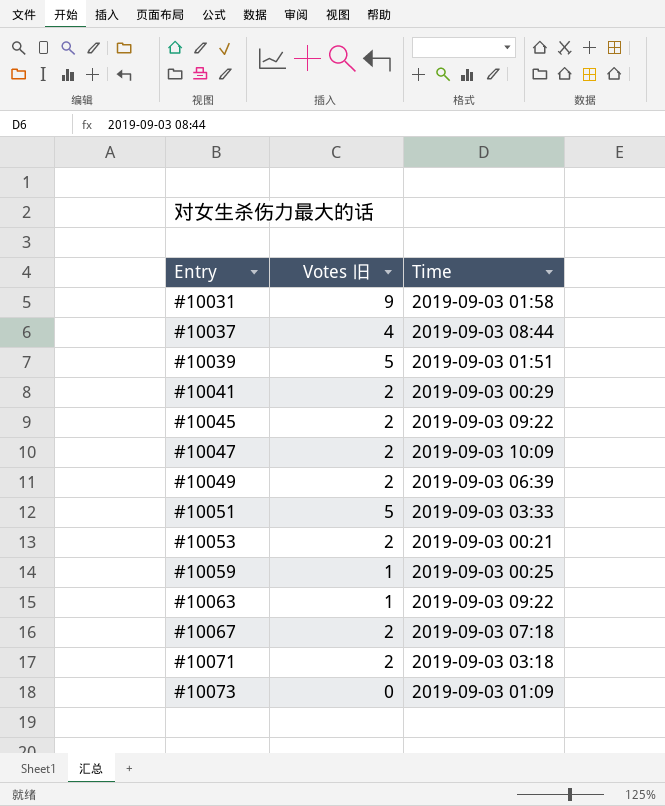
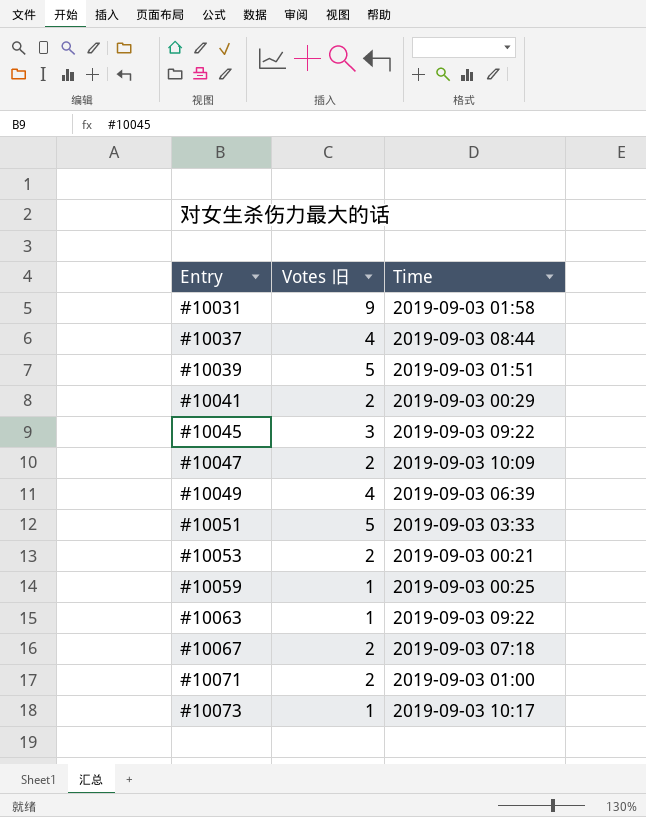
#10045 | Votes 旧: 2 -> 3
#10049 | Votes 旧: 2 -> 4
#10071 | Time: 2019-09-03 03:18 -> 2019-09-03 01:00
#10073 | Votes 旧: 0 -> 1
#10073 | Time: 2019-09-03 01:09 -> 2019-09-03 10:17

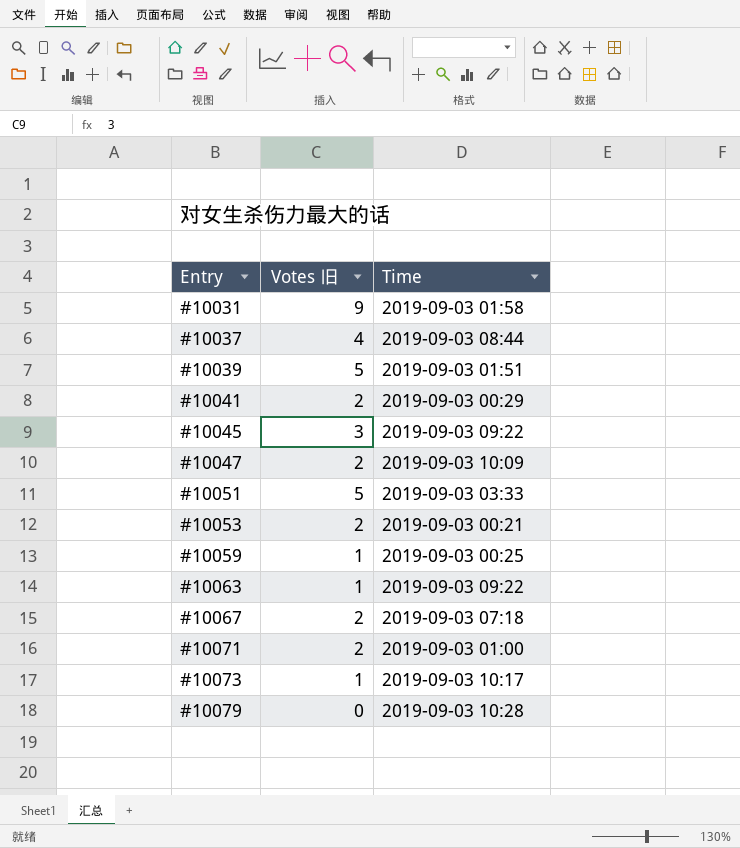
row #10049: 4 | 2019-09-03 06:39 -> none
row #10079: none -> 0 | 2019-09-03 10:28

